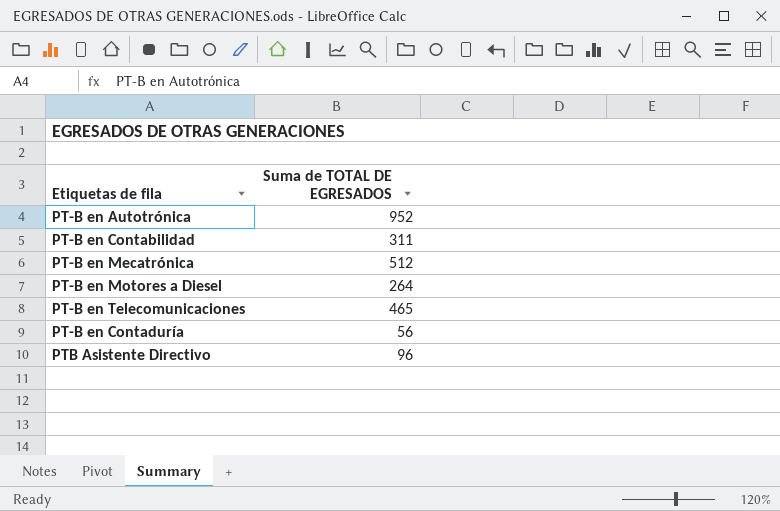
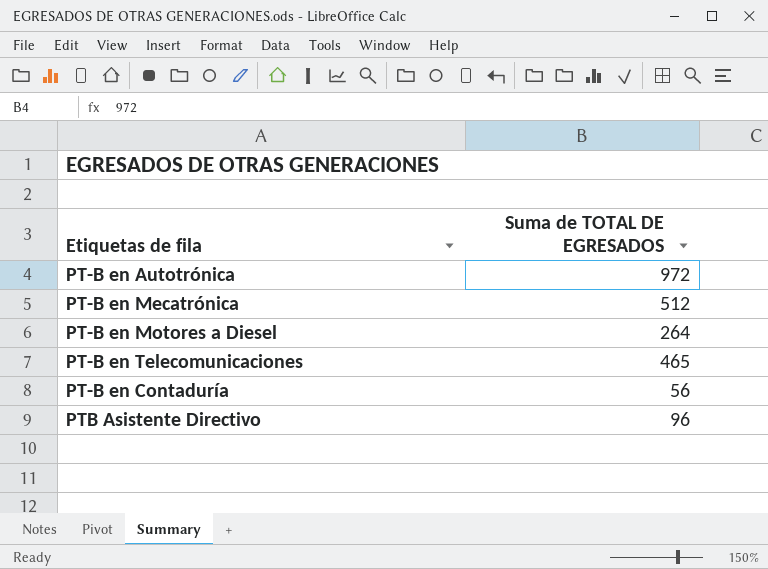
row PT-B en Contabilidad: 311 -> none
PT-B en Autotrónica | Suma de TOTAL DE EGRESADOS: 952 -> 972

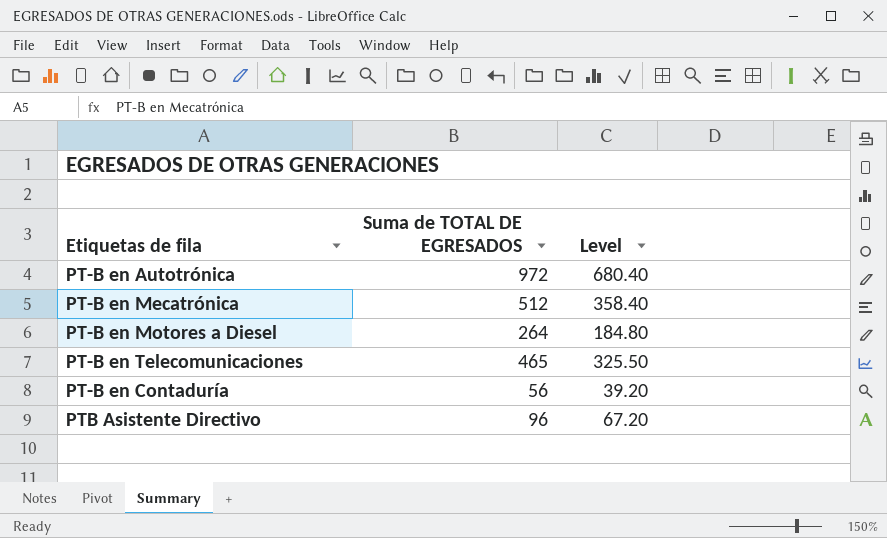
column Level | formula: none -> [Suma de TOTAL DE EGRESADOS] * 0.7

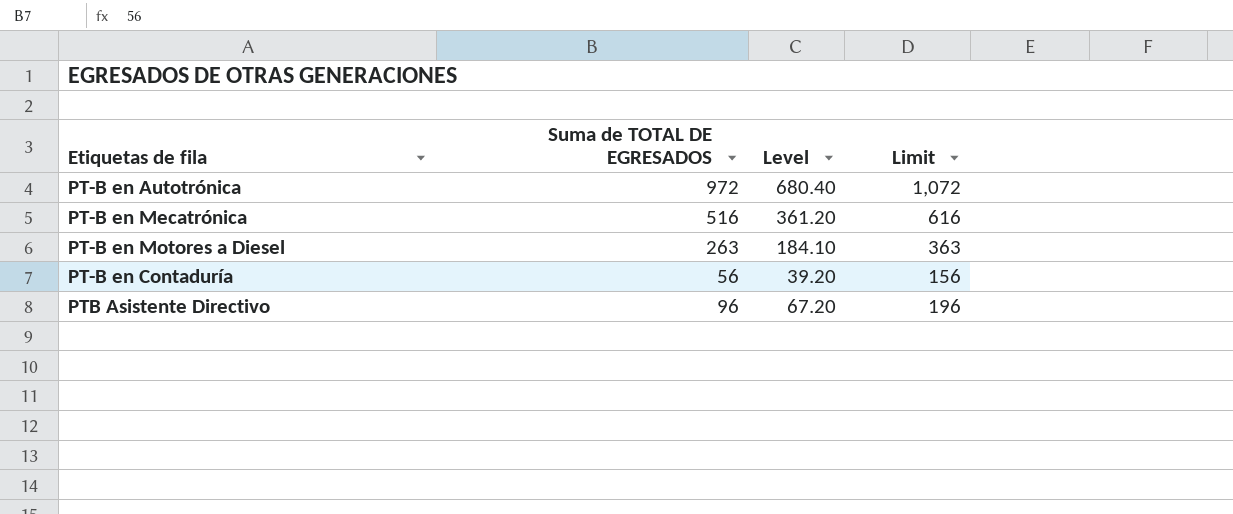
column Limit | formula: none -> [Suma de TOTAL DE EGRESADOS] + 100
row PT-B en Telecomunicaciones: 465 | 325.50 -> none
PT-B en Mecatrónica | Suma de TOTAL DE EGRESADOS: 512 -> 516
PT-B en Mecatrónica | Level: 358.40 -> 361.20
PT-B en Motores a Diesel | Suma de TOTAL DE EGRESADOS: 264 -> 263
PT-B en Motores a Diesel | Level: 184.80 -> 184.10

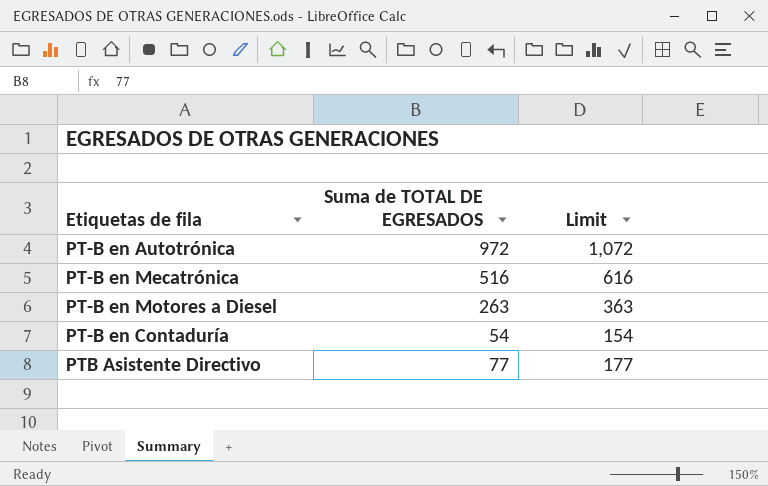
column Level | formula: [Suma de TOTAL DE EGRESADOS] * 0.7 -> none
PT-B en Contaduría | Suma de TOTAL DE EGRESADOS: 56 -> 54
PT-B en Contaduría | Limit: 156 -> 154
PTB Asistente Directivo | Suma de TOTAL DE EGRESADOS: 96 -> 77
PTB Asistente Directivo | Limit: 196 -> 177

